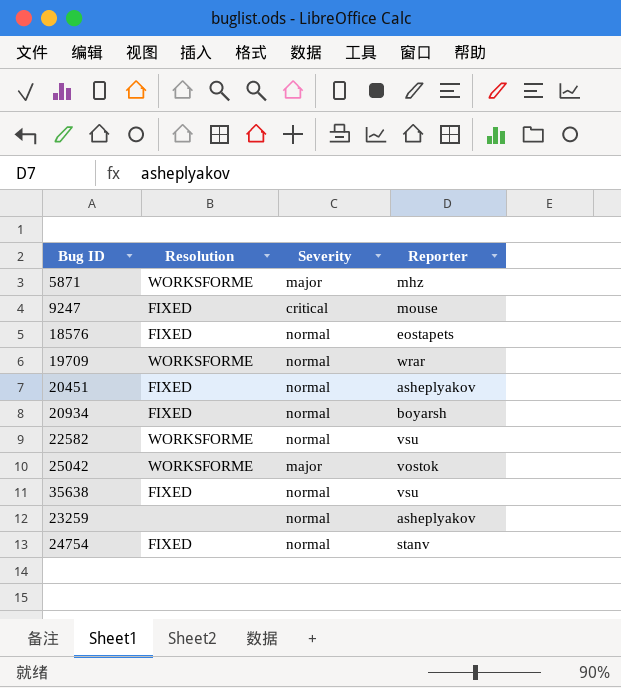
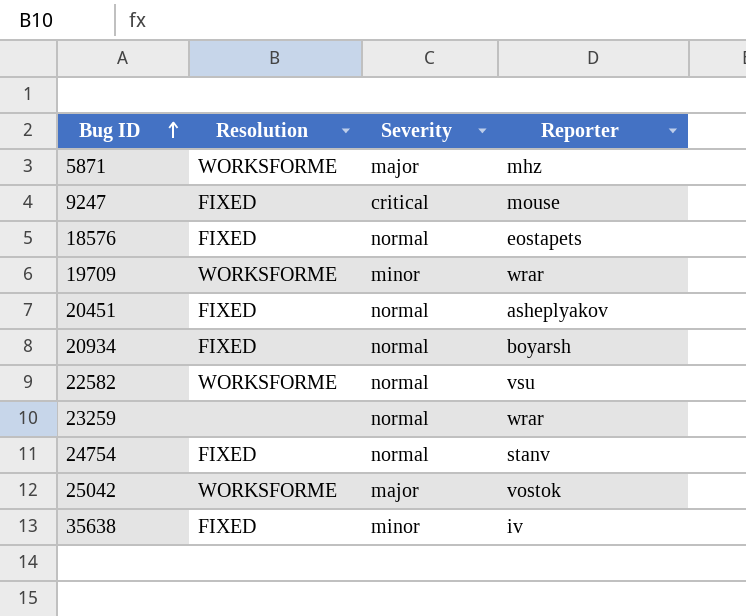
row order: none -> Bug ID ascending
19709 | Severity: normal -> minor
23259 | Reporter: asheplyakov -> wrar
35638 | Severity: normal -> minor
35638 | Reporter: vsu -> iv

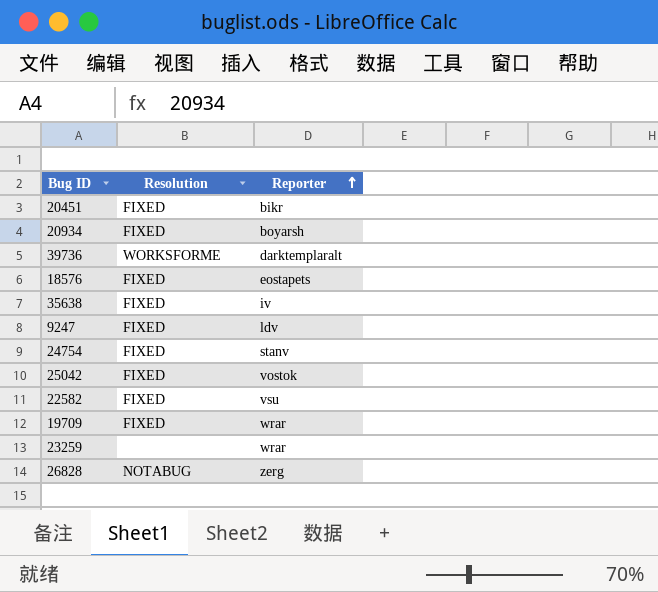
row order: Bug ID ascending -> Reporter ascending
column Severity | position: 3 -> none
row 5871: WORKSFORME | major | mhz -> none
20451 | Reporter: asheplyakov -> bikr
row 39736: none -> WORKSFORME | darktemplaralt
9247 | Reporter: mouse -> ldv
25042 | Resolution: WORKSFORME -> FIXED
22582 | Resolution: WORKSFORME -> FIXED
19709 | Resolution: WORKSFORME -> FIXED
row 26828: none -> NOTABUG | zerg

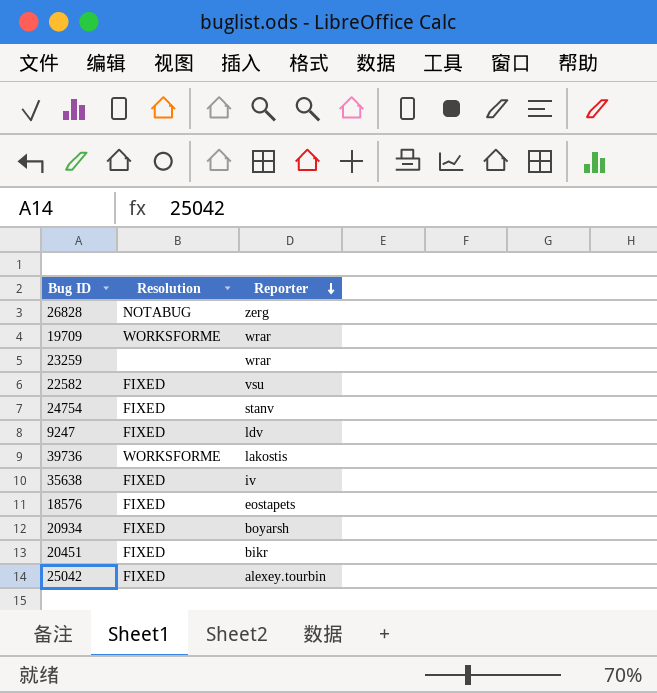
row order: Reporter ascending -> Reporter descending
19709 | Resolution: FIXED -> WORKSFORME
39736 | Reporter: darktemplaralt -> lakostis
25042 | Reporter: vostok -> alexey.tourbin

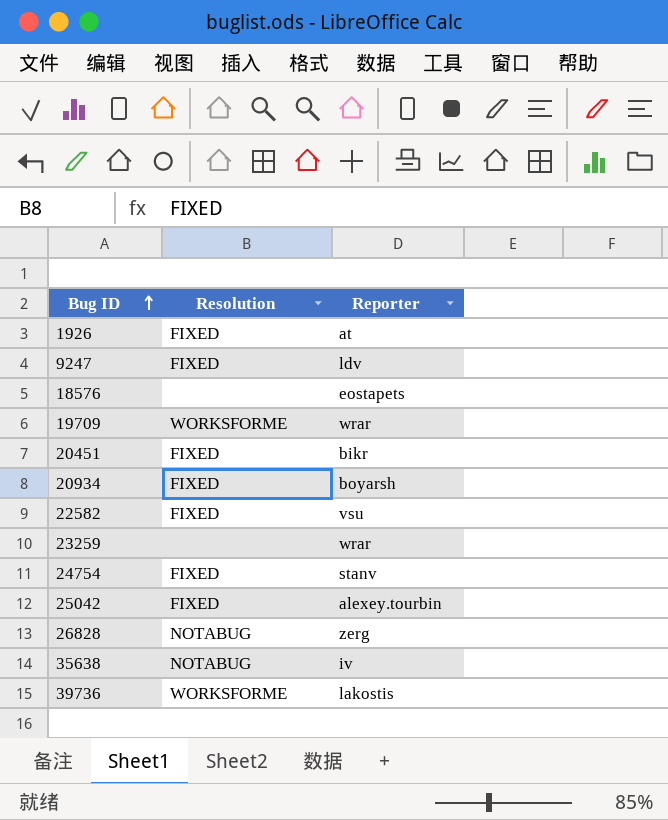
row order: Reporter descending -> Bug ID ascending
row 1926: none -> FIXED | at
18576 | Resolution: FIXED -> none
35638 | Resolution: FIXED -> NOTABUG

